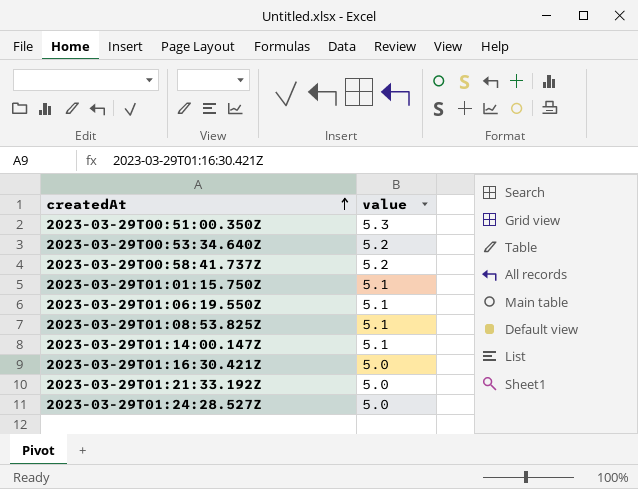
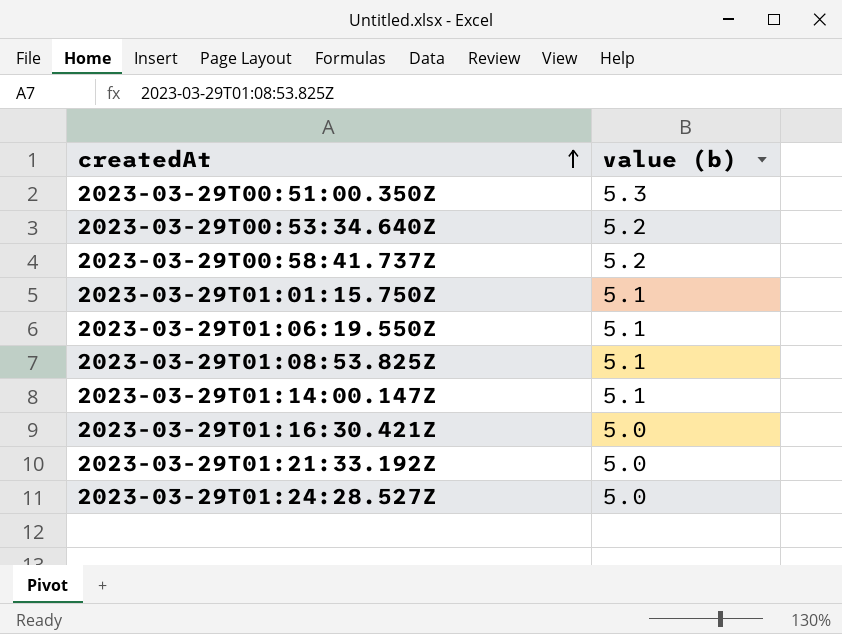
column name: value -> value (b)

